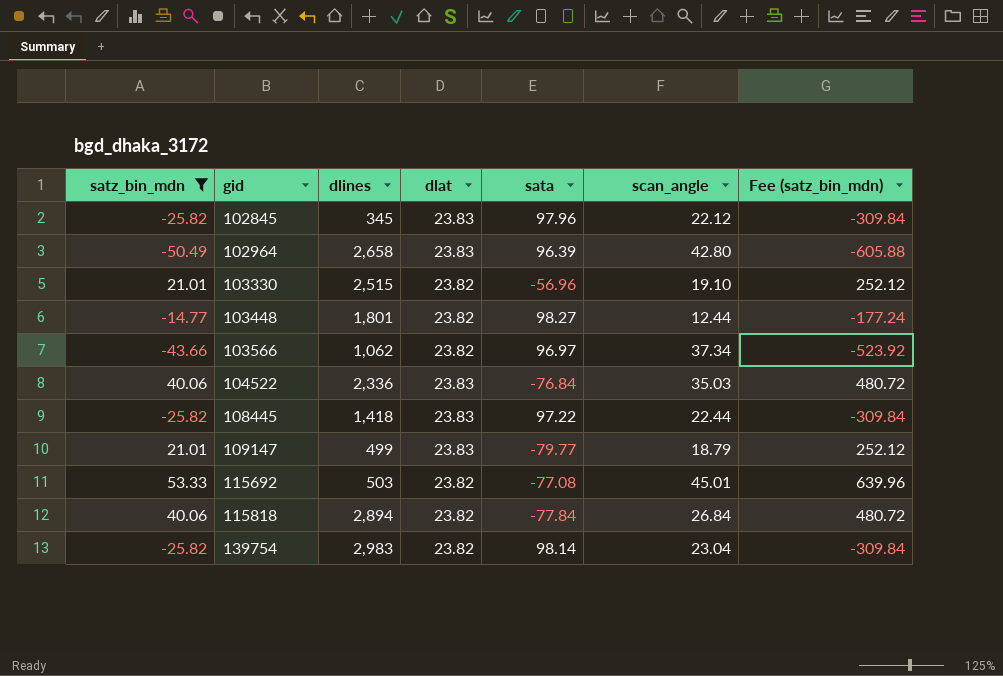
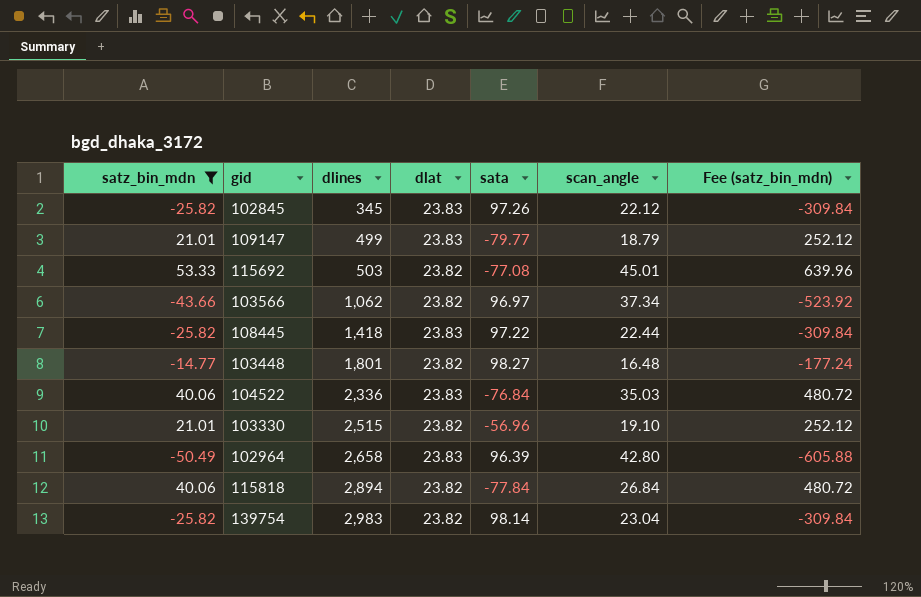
row order: gid ascending -> dlines ascending
102845 | sata: 97.96 -> 97.26
103448 | scan_angle: 12.44 -> 16.48

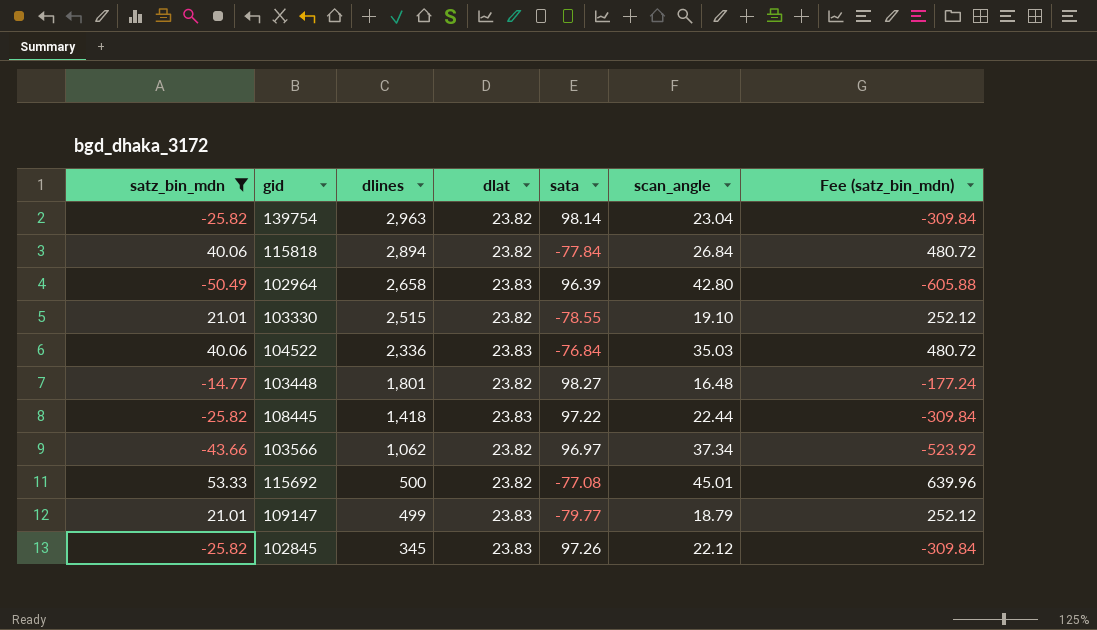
row order: dlines ascending -> dlines descending
139754 | dlines: 2,983 -> 2,963
103330 | sata: -56.96 -> -78.55
115692 | dlines: 503 -> 500

